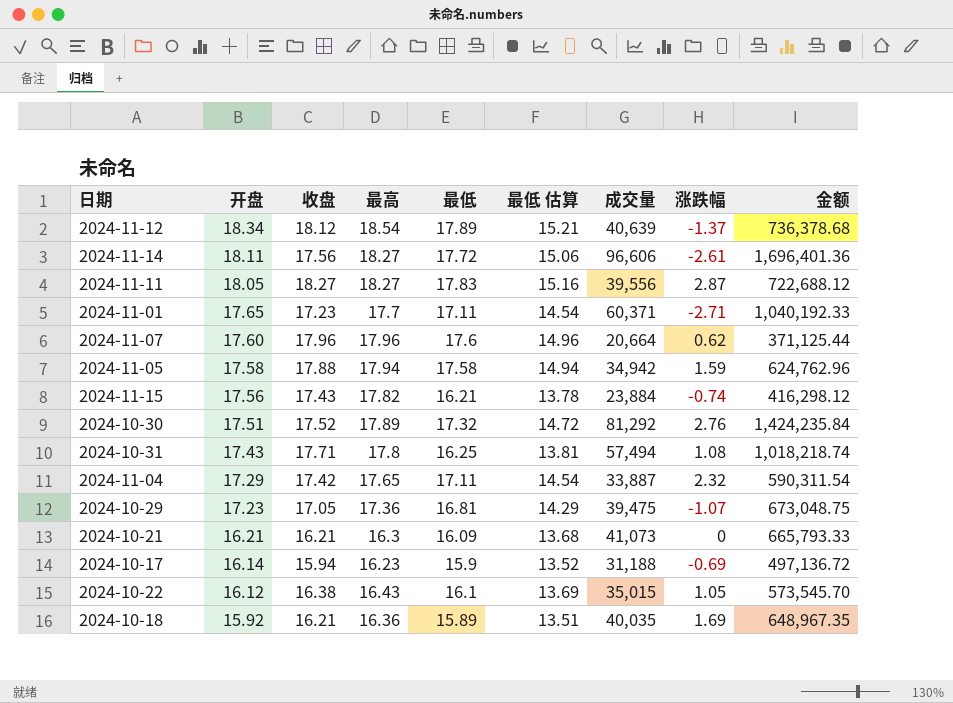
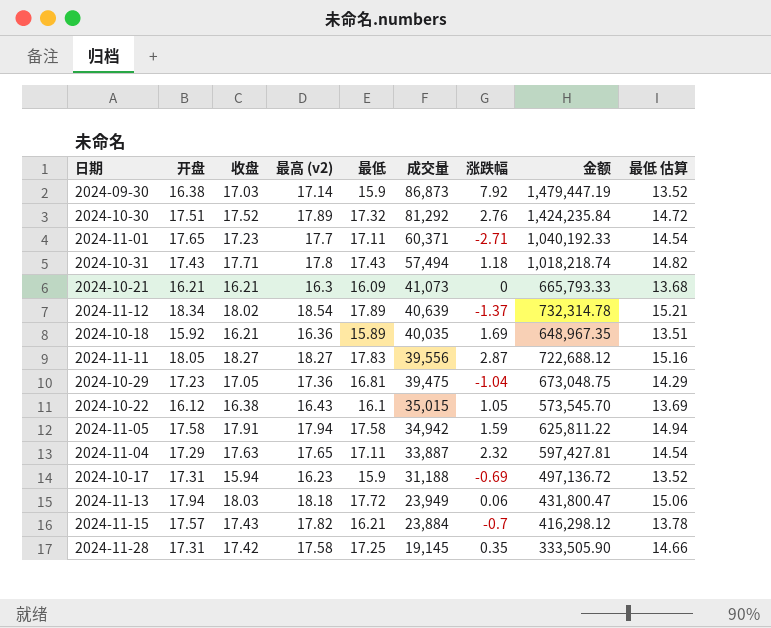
row order: 开盘 descending -> 成交量 descending
column name: 最高 -> 最高 (v2)
column 最低 估算 | position: 6 -> 9
row 2024-11-14: 18.11 | 17.56 | 18.27 | 17.72 | 15.06 | 96,606 | -2.61 | 1,696,401.36 -> none
row 2024-11-07: 17.60 | 17.96 | 17.96 | 17.6 | 14.96 | 20,664 | 0.62 | 371,125.44 -> none
row 2024-09-30: none -> 16.38 | 17.03 | 17.14 | 15.9 | 86,873 | 7.92 | 1,479,447.19 | 13.52
2024-10-31 | 最低: 16.25 -> 17.43
2024-10-31 | 涨跌幅: 1.08 -> 1.18
2024-10-31 | 最低 估算: 13.81 -> 14.82
2024-11-12 | 收盘: 18.12 -> 18.02
2024-11-12 | 金额: 736,378.68 -> 732,314.78
2024-10-29 | 涨跌幅: -1.07 -> -1.04
2024-11-05 | 收盘: 17.88 -> 17.91
2024-11-05 | 金额: 624,762.96 -> 625,811.22
2024-11-04 | 收盘: 17.42 -> 17.63
2024-11-04 | 金额: 590,311.54 -> 597,427.81
2024-10-17 | 开盘: 16.14 -> 17.31
row 2024-11-13: none -> 17.94 | 18.03 | 18.18 | 17.72 | 23,949 | 0.06 | 431,800.47 | 15.06
2024-11-15 | 开盘: 17.56 -> 17.57
2024-11-15 | 涨跌幅: -0.74 -> -0.7
row 2024-11-28: none -> 17.31 | 17.42 | 17.58 | 17.25 | 19,145 | 0.35 | 333,505.90 | 14.66

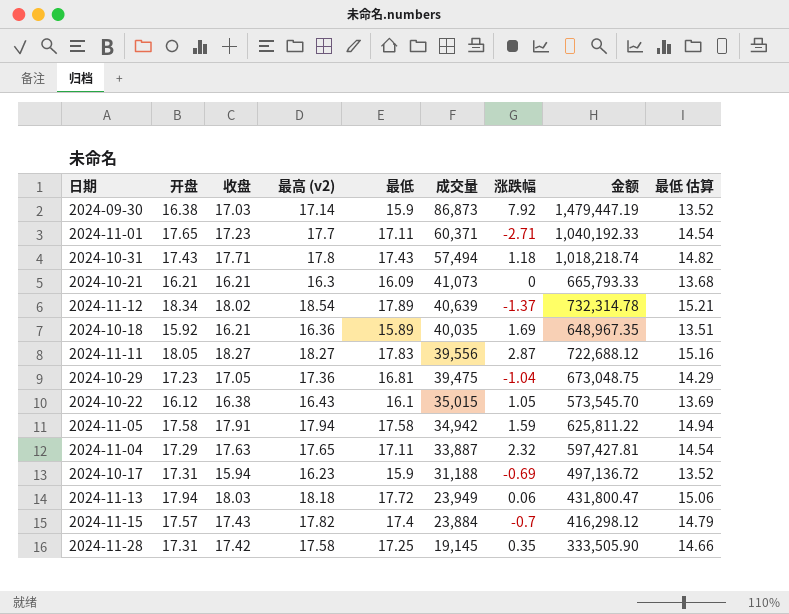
row 2024-10-30: 17.51 | 17.52 | 17.89 | 17.32 | 81,292 | 2.76 | 1,424,235.84 | 14.72 -> none
2024-11-15 | 最低: 16.21 -> 17.4
2024-11-15 | 最低 估算: 13.78 -> 14.79

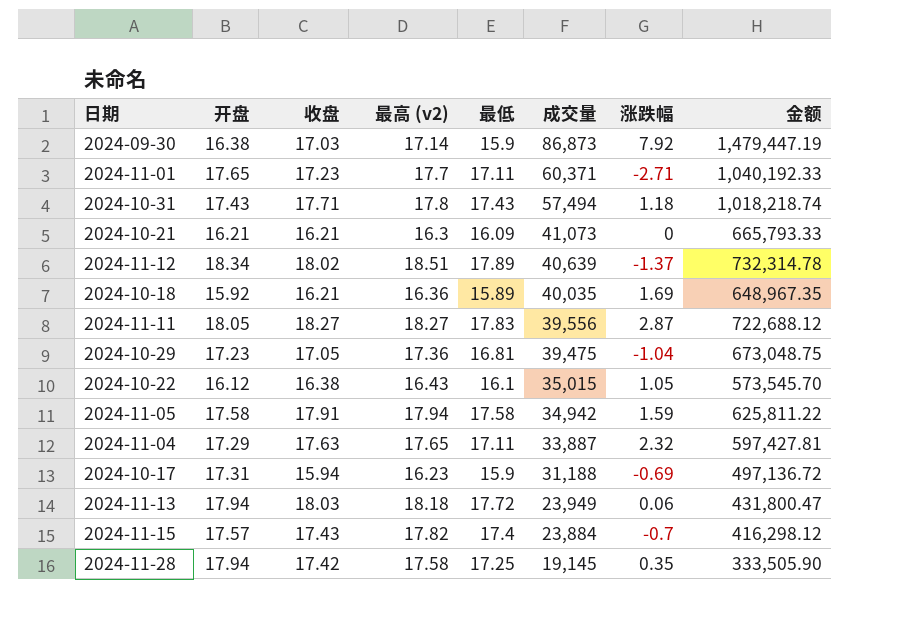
column 最低 估算 | formula: [最低] * 0.85 -> none
2024-11-12 | 最高 (v2): 18.54 -> 18.51
2024-11-28 | 开盘: 17.31 -> 17.94

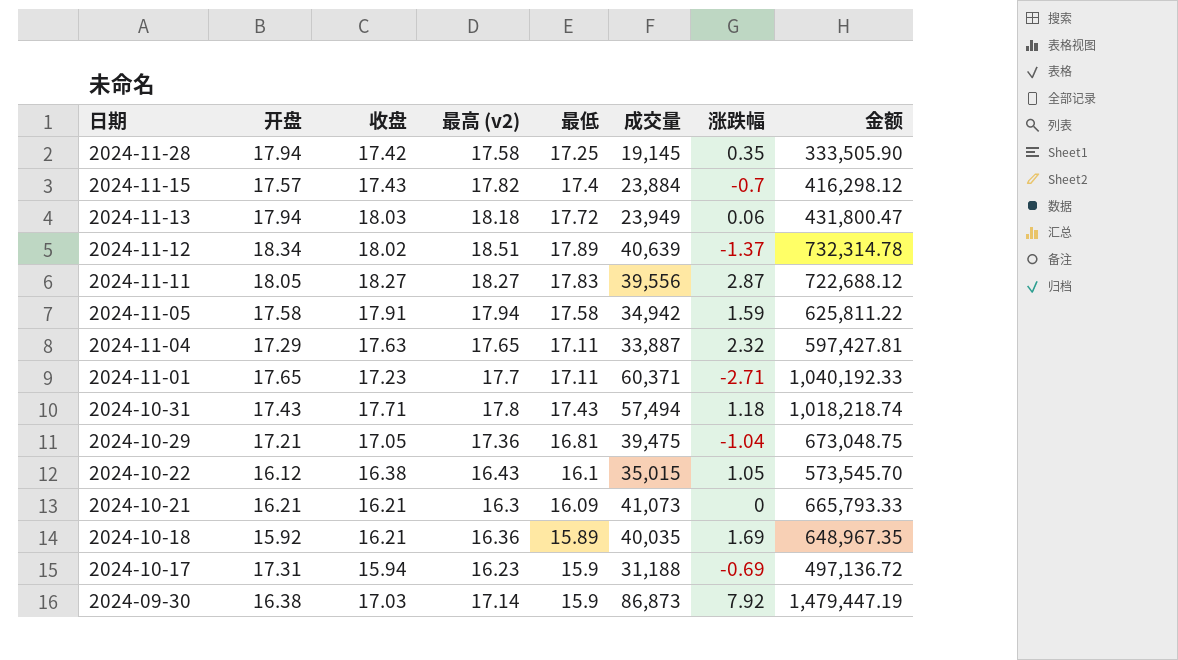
row order: 成交量 descending -> 日期 descending
2024-10-29 | 开盘: 17.23 -> 17.21

